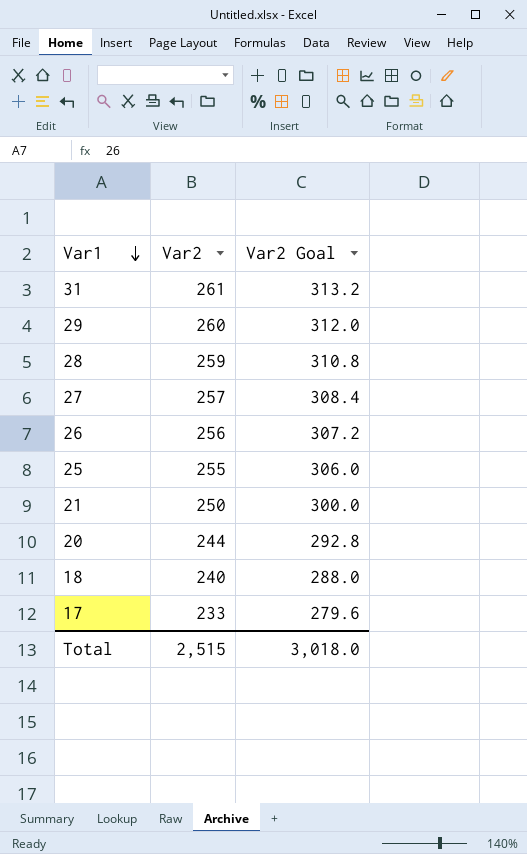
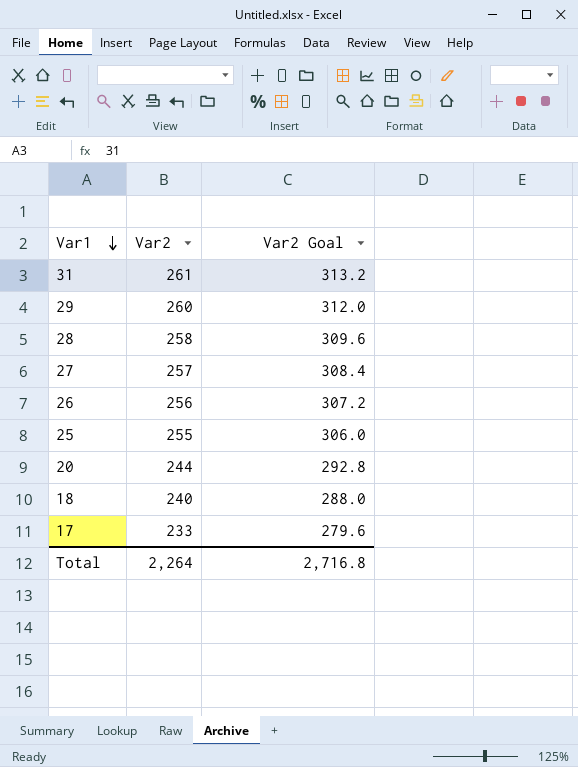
row 21: 250 | 300.0 -> none
28 | Var2: 259 -> 258
28 | Var2 Goal: 310.8 -> 309.6
Total | Var2: 2,515 -> 2,264
Total | Var2 Goal: 3,018.0 -> 2,716.8

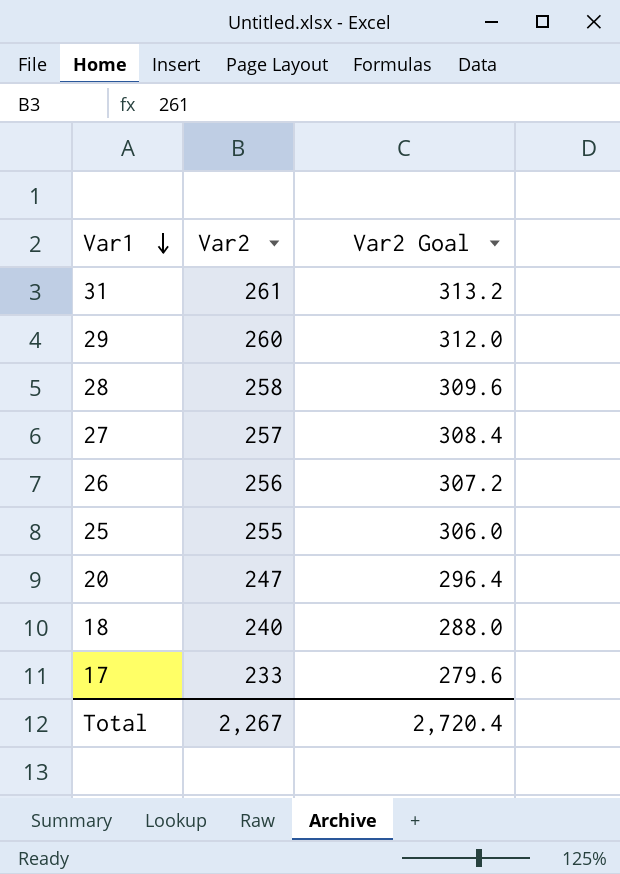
20 | Var2: 244 -> 247
20 | Var2 Goal: 292.8 -> 296.4
Total | Var2: 2,264 -> 2,267
Total | Var2 Goal: 2,716.8 -> 2,720.4

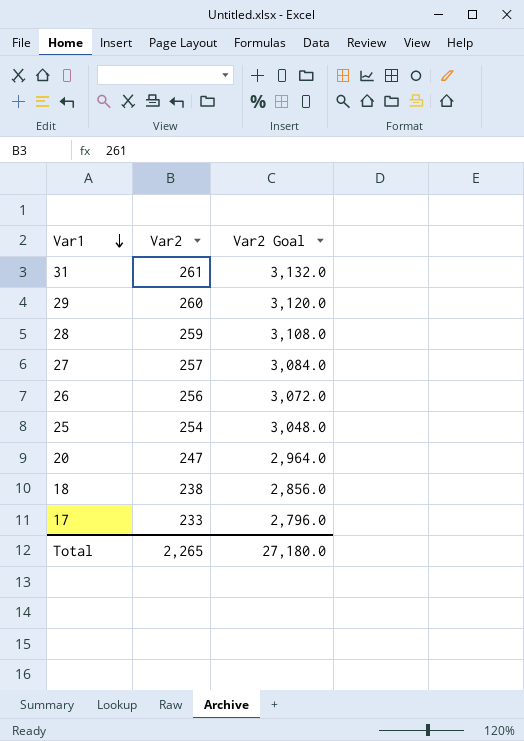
column Var2 Goal | formula: [Var2] * 1.2 -> [Var2] * 12
28 | Var2: 258 -> 259
25 | Var2: 255 -> 254
18 | Var2: 240 -> 238
Total | Var2: 2,267 -> 2,265
Total | Var2 Goal: 2,720.4 -> 27,180.0

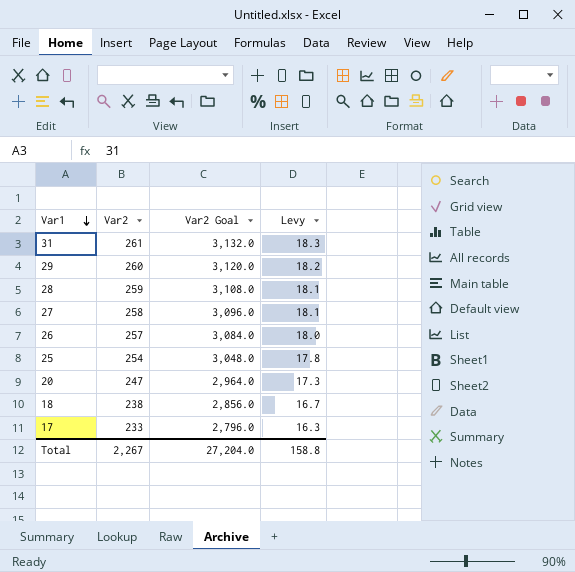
column Levy | formula: none -> [Var2] * 0.07
27 | Var2: 257 -> 258
27 | Var2 Goal: 3,084.0 -> 3,096.0
26 | Var2: 256 -> 257
26 | Var2 Goal: 3,072.0 -> 3,084.0
Total | Var2: 2,265 -> 2,267
Total | Var2 Goal: 27,180.0 -> 27,204.0

